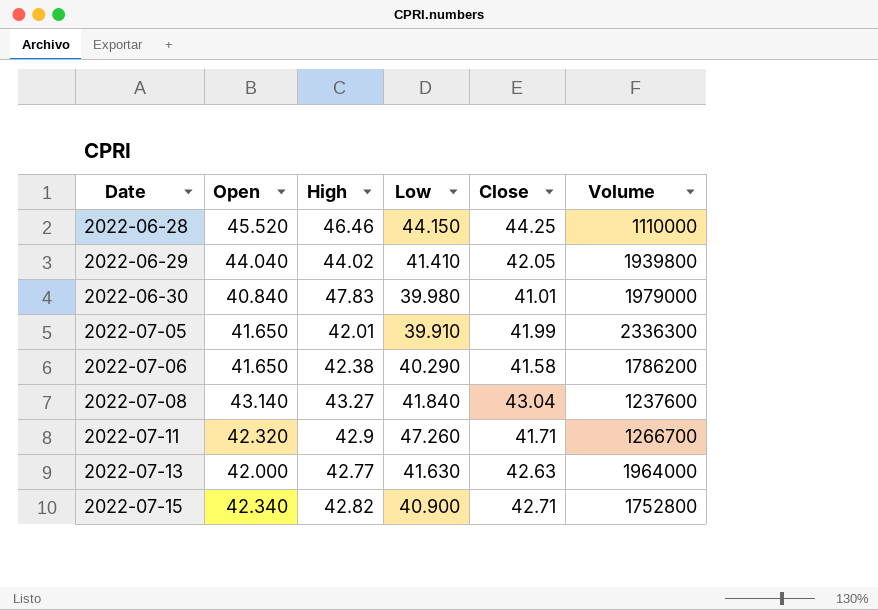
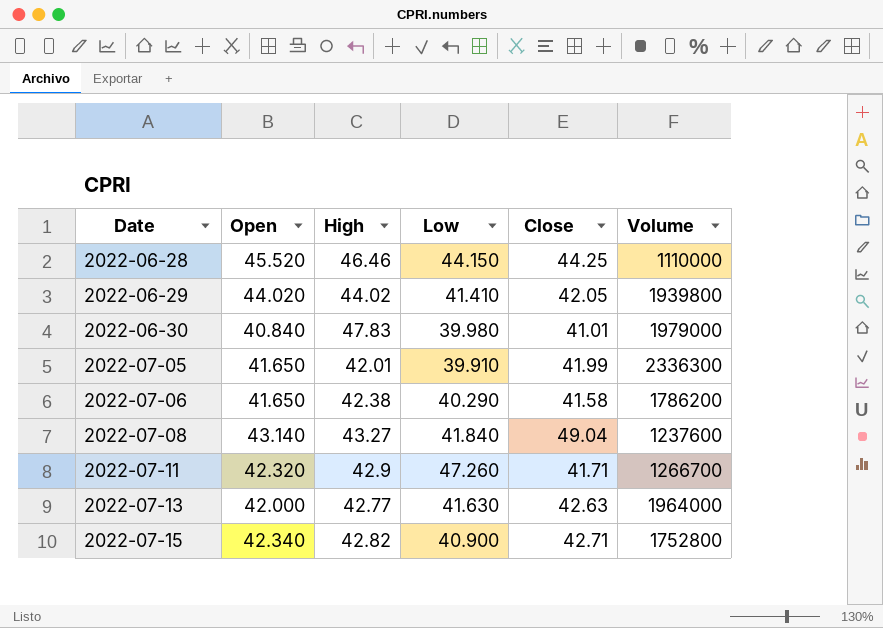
2022-06-29 | Open: 44.040 -> 44.020
2022-07-08 | Close: 43.04 -> 49.04

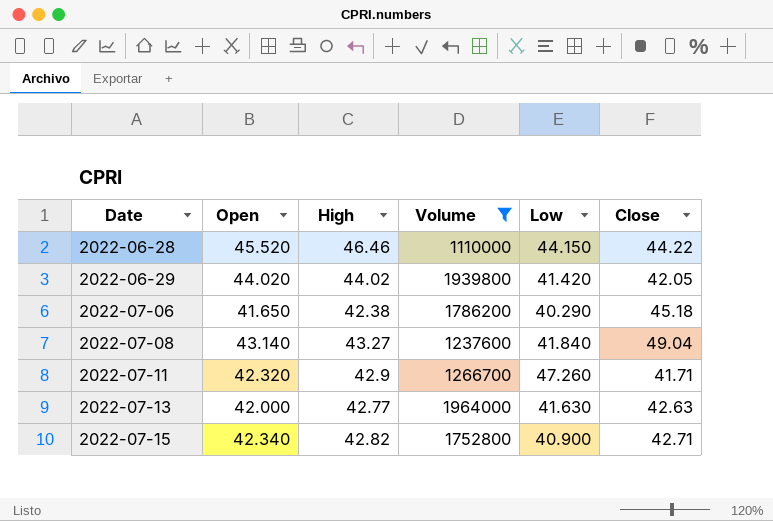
filter: none -> Volume <= 1964000
column Volume | position: 6 -> 4
2022-06-28 | Close: 44.25 -> 44.22
2022-06-29 | Low: 41.410 -> 41.420
2022-07-06 | Close: 41.58 -> 45.18

